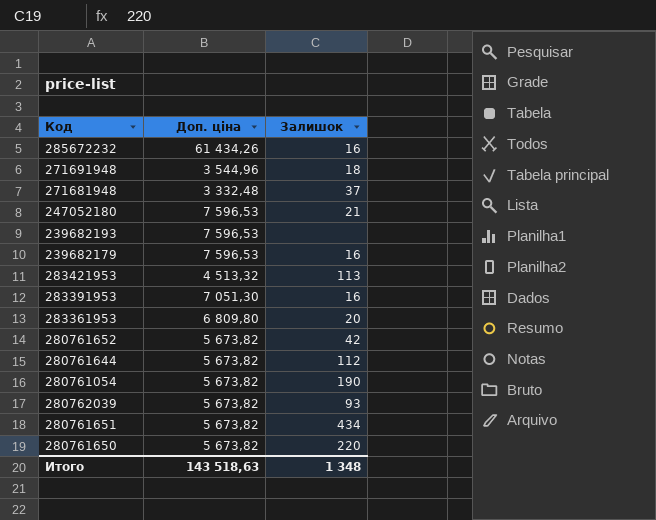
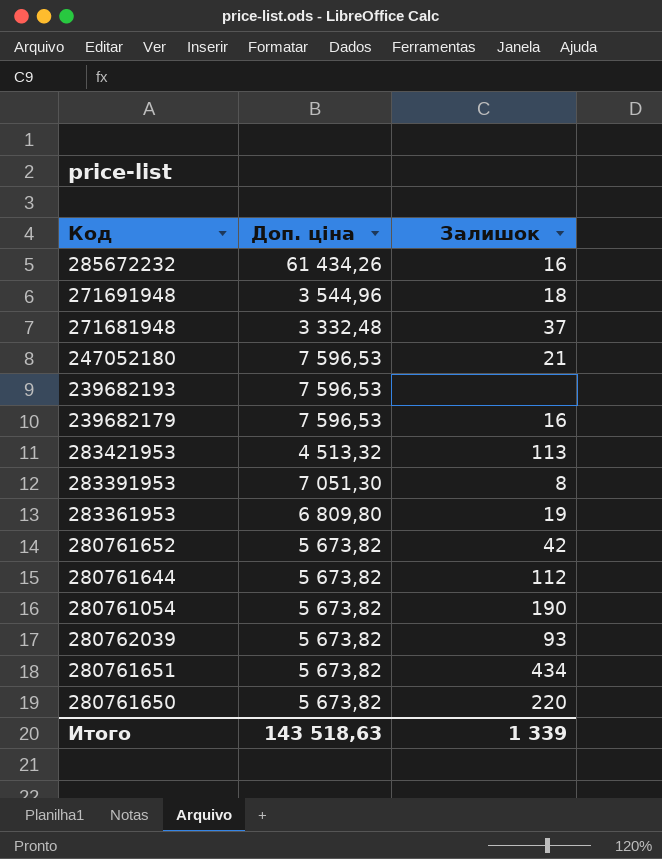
283391953 | Залишок: 16 -> 8
283361953 | Залишок: 20 -> 19
Итого | Залишок: 1 348 -> 1 339

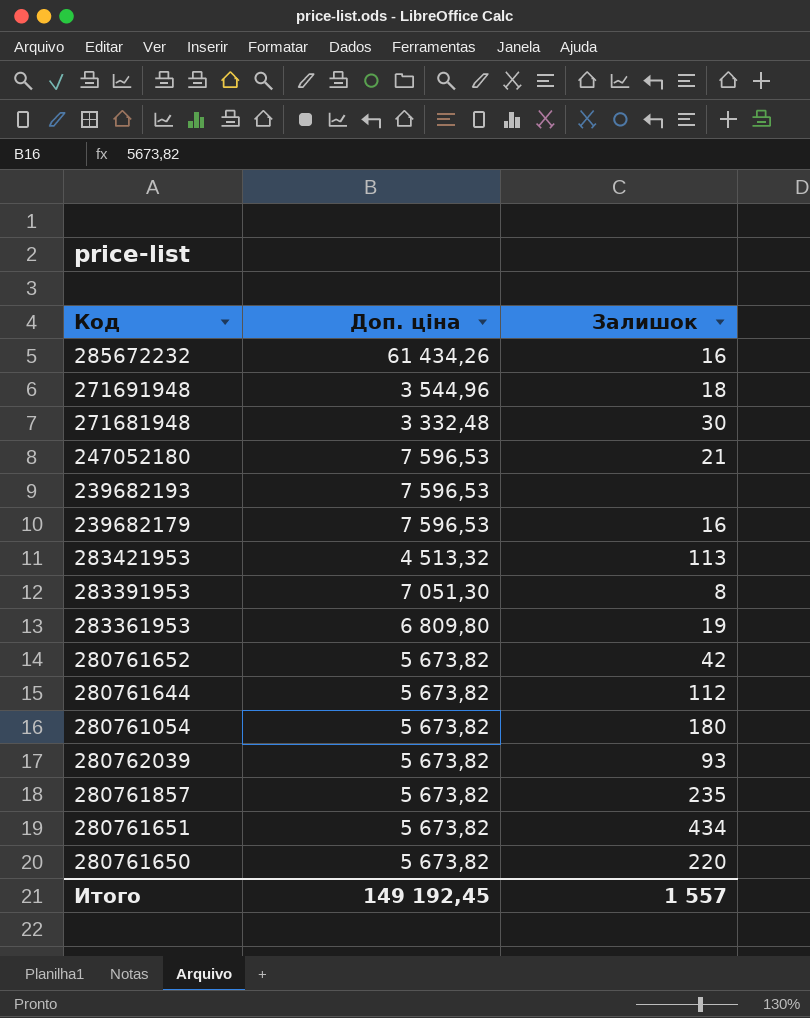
271681948 | Залишок: 37 -> 30
280761054 | Залишок: 190 -> 180
row 280761857: none -> 5 673,82 | 235
Итого | Доп. ціна: 143 518,63 -> 149 192,45
Итого | Залишок: 1 339 -> 1 557

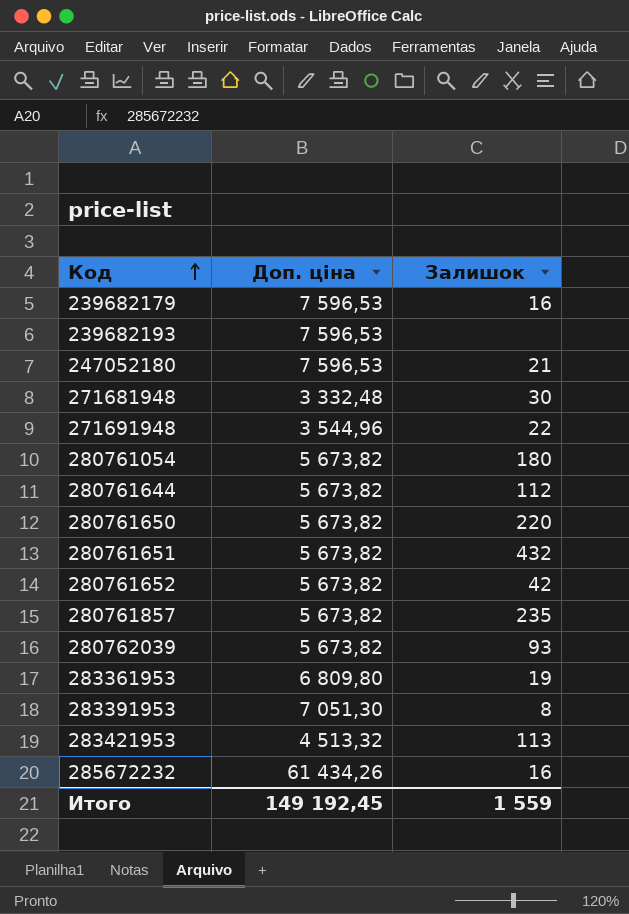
row order: none -> Код ascending
271691948 | Залишок: 18 -> 22
280761651 | Залишок: 434 -> 432
Итого | Залишок: 1 557 -> 1 559

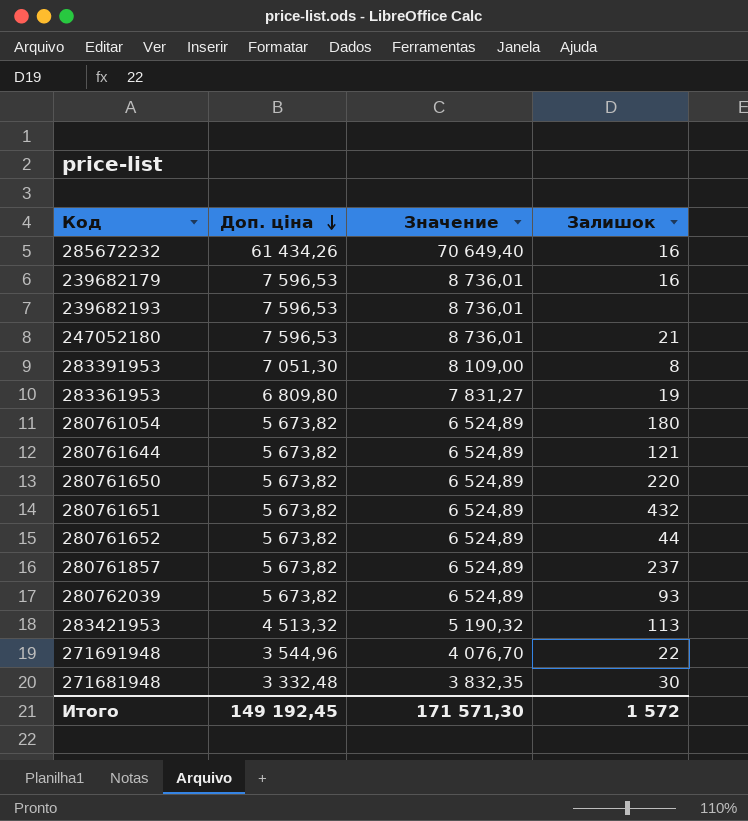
row order: Код ascending -> Доп. ціна descending
column Значение | formula: none -> [Доп. ціна] * 1,15
280761644 | Залишок: 112 -> 121
280761652 | Залишок: 42 -> 44
280761857 | Залишок: 235 -> 237
Итого | Залишок: 1 559 -> 1 572

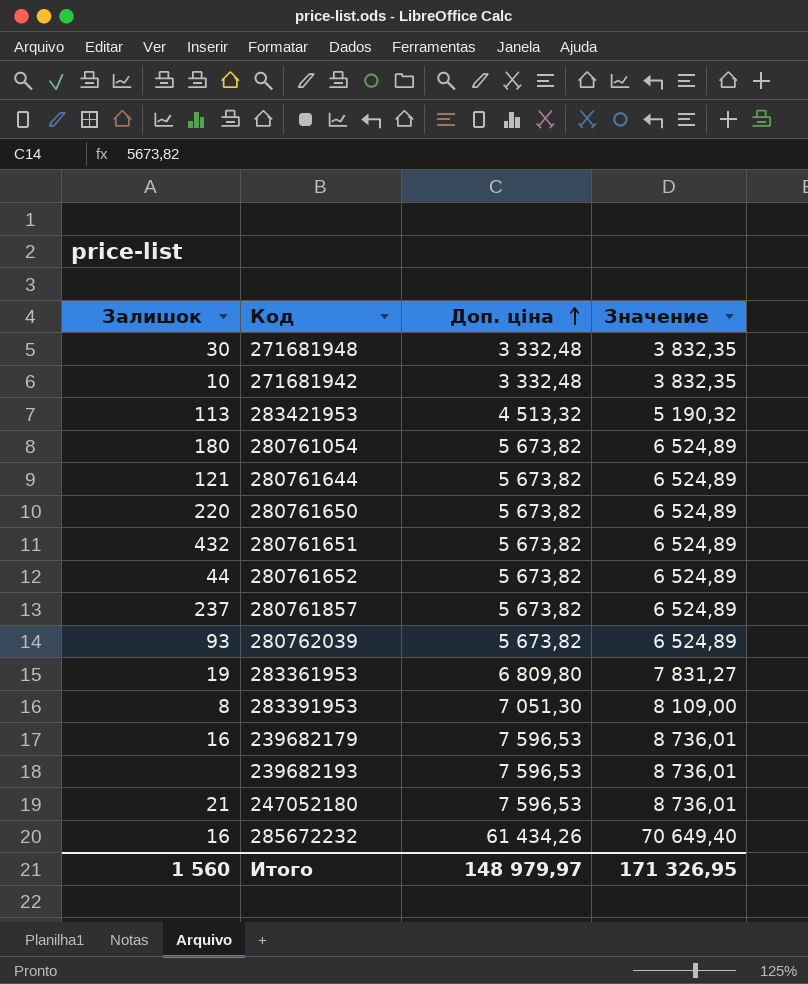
row order: Доп. ціна descending -> Доп. ціна ascending
column Залишок | position: 4 -> 1
row 271691948: 3 544,96 | 4 076,70 | 22 -> none
row 271681942: none -> 10 | 3 332,48 | 3 832,35
Итого | Залишок: 1 572 -> 1 560
Итого | Доп. ціна: 149 192,45 -> 148 979,97
Итого | Значение: 171 571,30 -> 171 326,95

